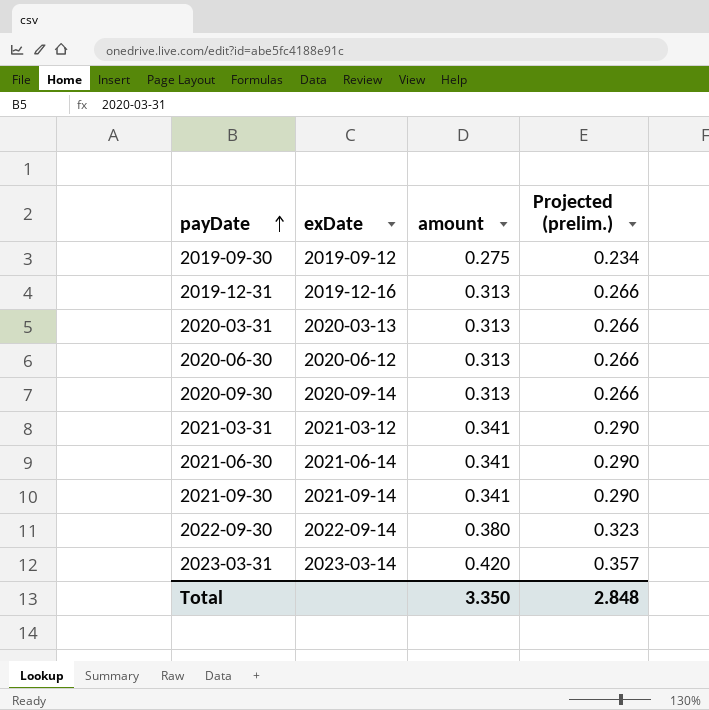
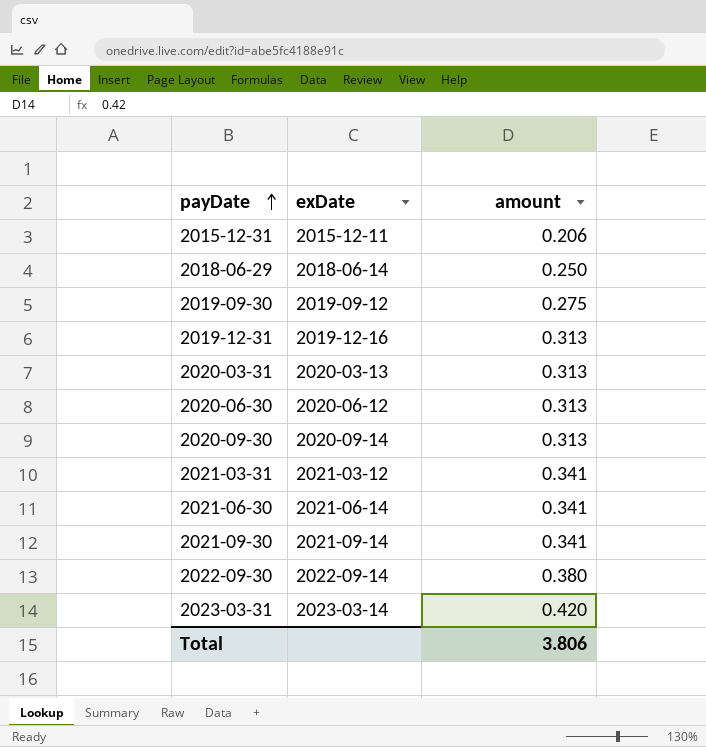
column Projected (prelim.) | formula: [amount] * 0.85 -> none
row 2015-12-31: none -> 2015-12-11 | 0.206
row 2018-06-29: none -> 2018-06-14 | 0.250
Total | amount: 3.350 -> 3.806

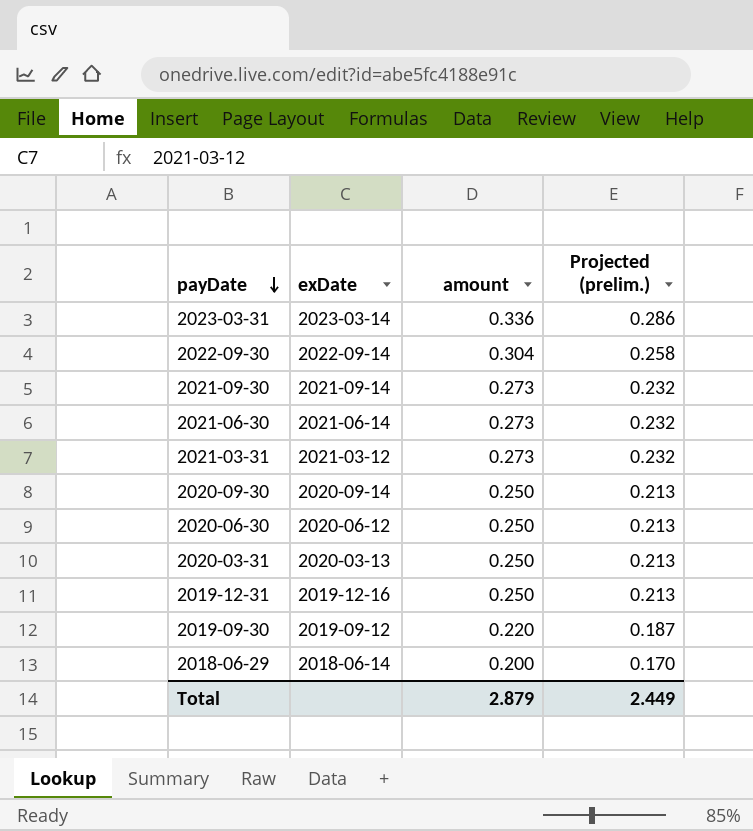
row order: payDate ascending -> payDate descending
column Projected (prelim.) | formula: none -> [amount] * 0.85
row 2015-12-31: 2015-12-11 | 0.206 -> none
2023-03-31 | amount: 0.420 -> 0.336
2022-09-30 | amount: 0.380 -> 0.304
2021-09-30 | amount: 0.341 -> 0.273
2021-06-30 | amount: 0.341 -> 0.273
2021-03-31 | amount: 0.341 -> 0.273
2020-09-30 | amount: 0.313 -> 0.250
2020-06-30 | amount: 0.313 -> 0.250
2020-03-31 | amount: 0.313 -> 0.250
2019-12-31 | amount: 0.313 -> 0.250
2019-09-30 | amount: 0.275 -> 0.220
2018-06-29 | amount: 0.250 -> 0.200
Total | amount: 3.806 -> 2.879

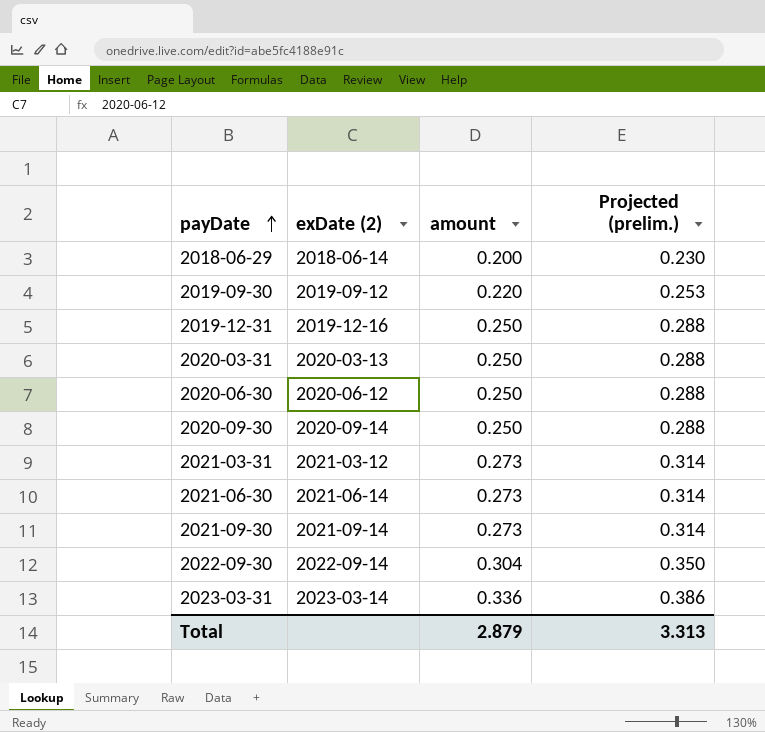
row order: payDate descending -> payDate ascending
column name: exDate -> exDate (2)
column Projected (prelim.) | formula: [amount] * 0.85 -> [amount] * 1.15
Total | Projected (prelim.): 2.449 -> 3.313

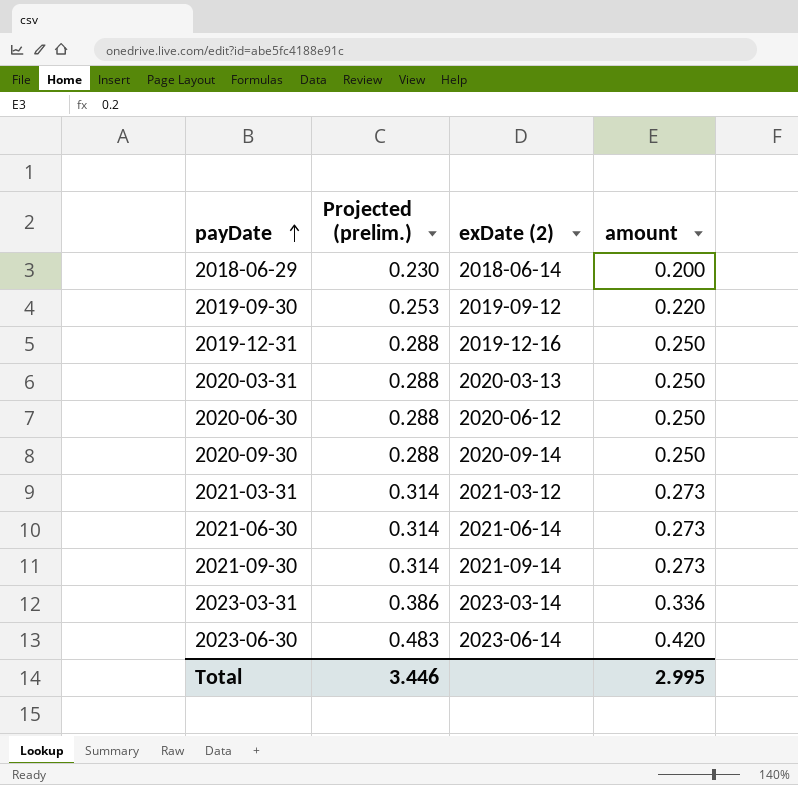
column Projected (prelim.) | position: 4 -> 2
row 2022-09-30: 2022-09-14 | 0.304 | 0.350 -> none
row 2023-06-30: none -> 0.483 | 2023-06-14 | 0.420
Total | Projected (prelim.): 3.313 -> 3.446
Total | amount: 2.879 -> 2.995

